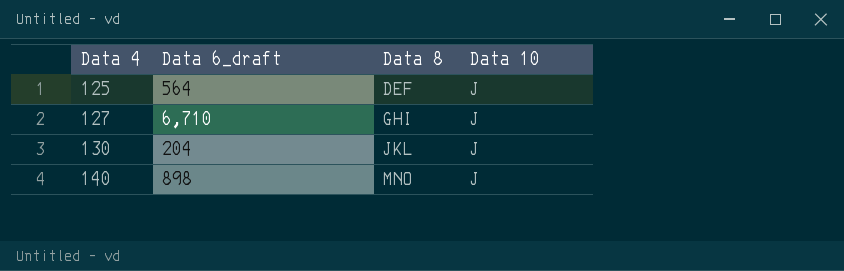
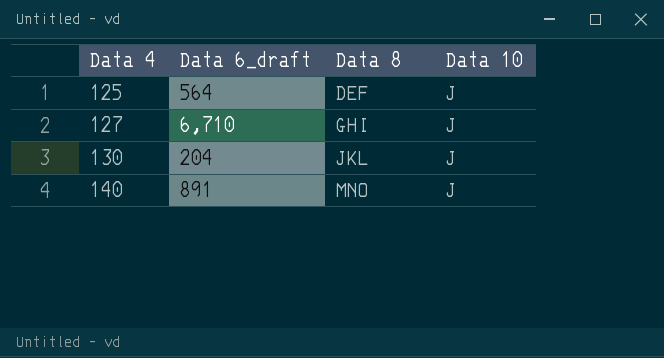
140 | Data 6_draft: 898 -> 891

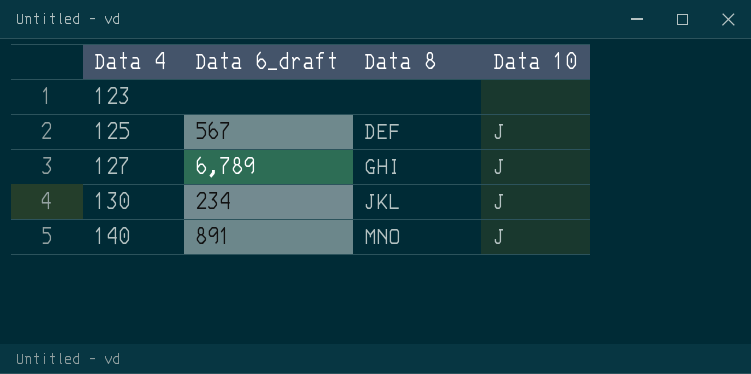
row 123: none -> none | none | none
125 | Data 6_draft: 564 -> 567
127 | Data 6_draft: 6,710 -> 6,789
130 | Data 6_draft: 204 -> 234

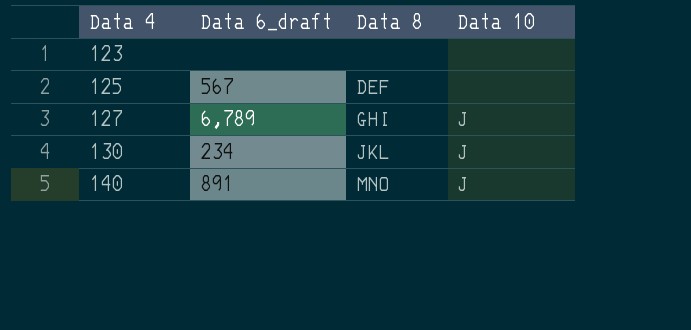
125 | Data 10: J -> none

